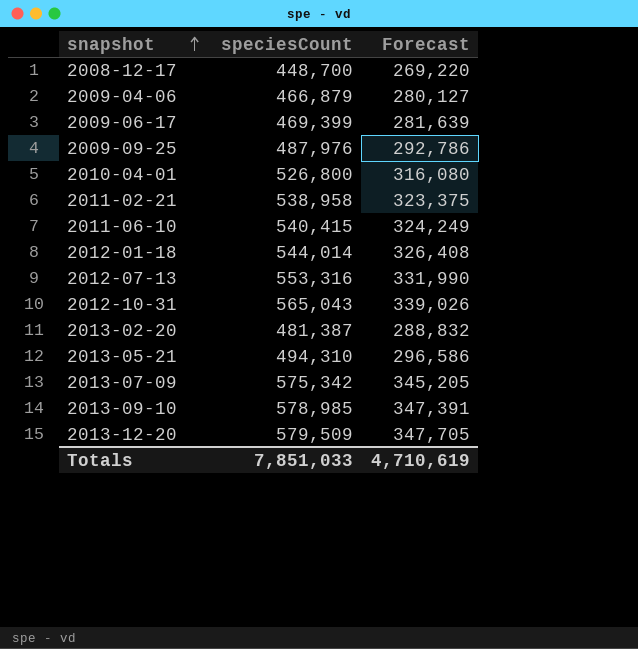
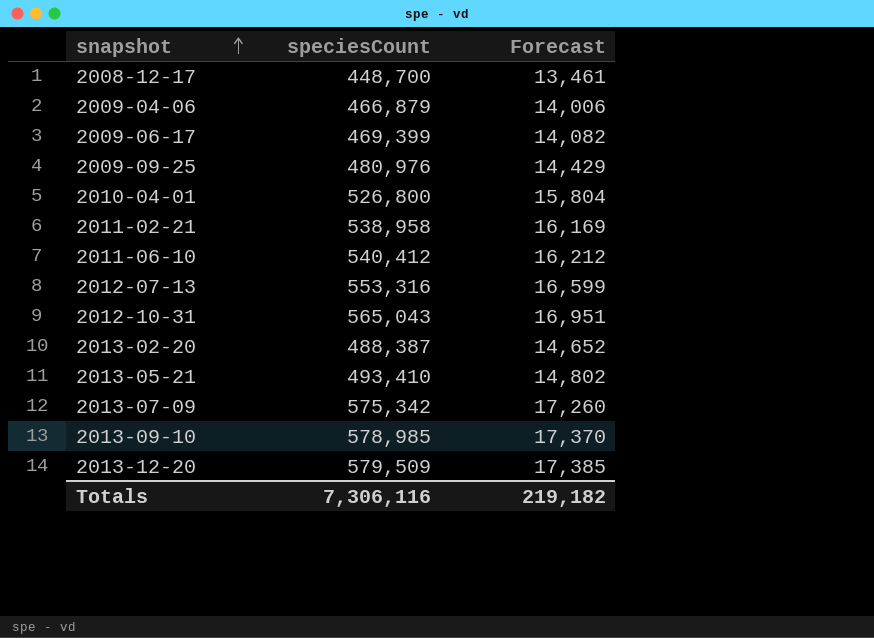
column Forecast | formula: [speciesCount] * 0.6 -> [speciesCount] * 0.03
row 2012-01-18: 544,014 | 326,408 -> none
2009-09-25 | speciesCount: 487,976 -> 480,976
2011-06-10 | speciesCount: 540,415 -> 540,412
2013-02-20 | speciesCount: 481,387 -> 488,387
2013-05-21 | speciesCount: 494,310 -> 493,410
Totals | speciesCount: 7,851,033 -> 7,306,116
Totals | Forecast: 4,710,619 -> 219,182

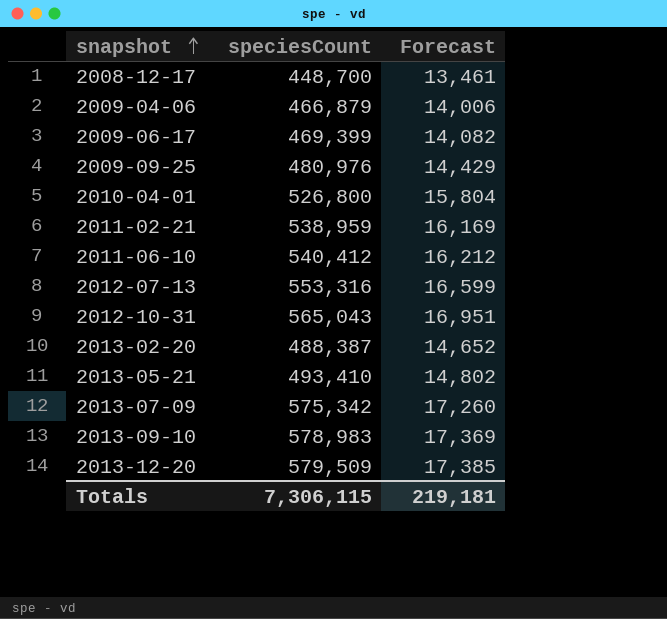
2011-02-21 | speciesCount: 538,958 -> 538,959
2013-09-10 | speciesCount: 578,985 -> 578,983
2013-09-10 | Forecast: 17,370 -> 17,369
Totals | speciesCount: 7,306,116 -> 7,306,115
Totals | Forecast: 219,182 -> 219,181

